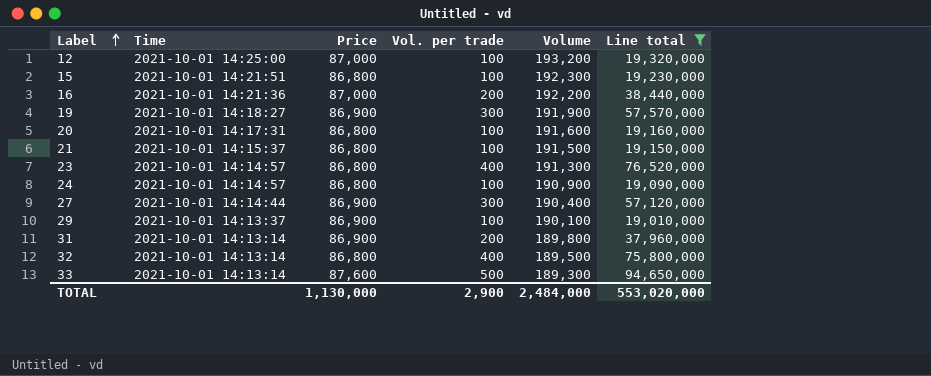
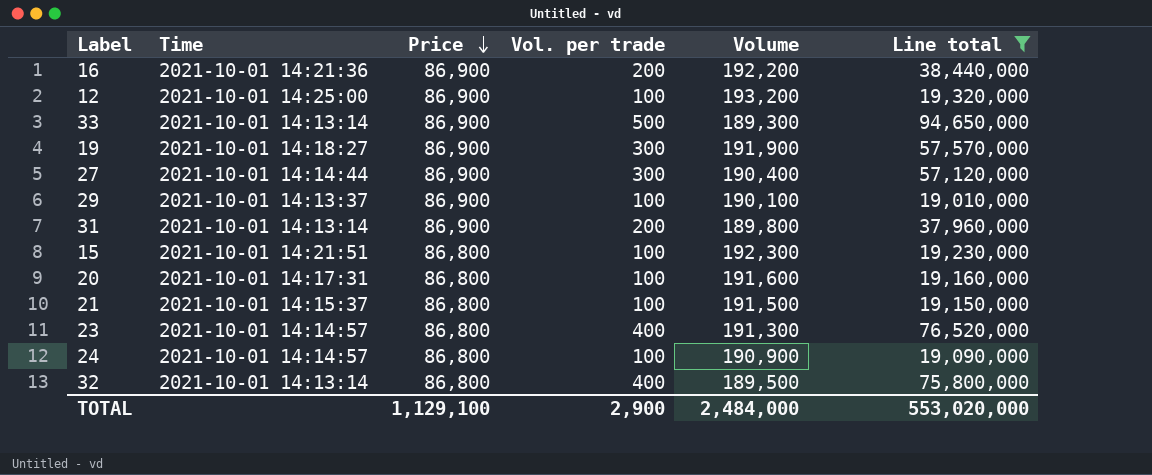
row order: Label ascending -> Price descending
16 | Price: 87,000 -> 86,900
12 | Price: 87,000 -> 86,900
33 | Price: 87,600 -> 86,900
TOTAL | Price: 1,130,000 -> 1,129,100

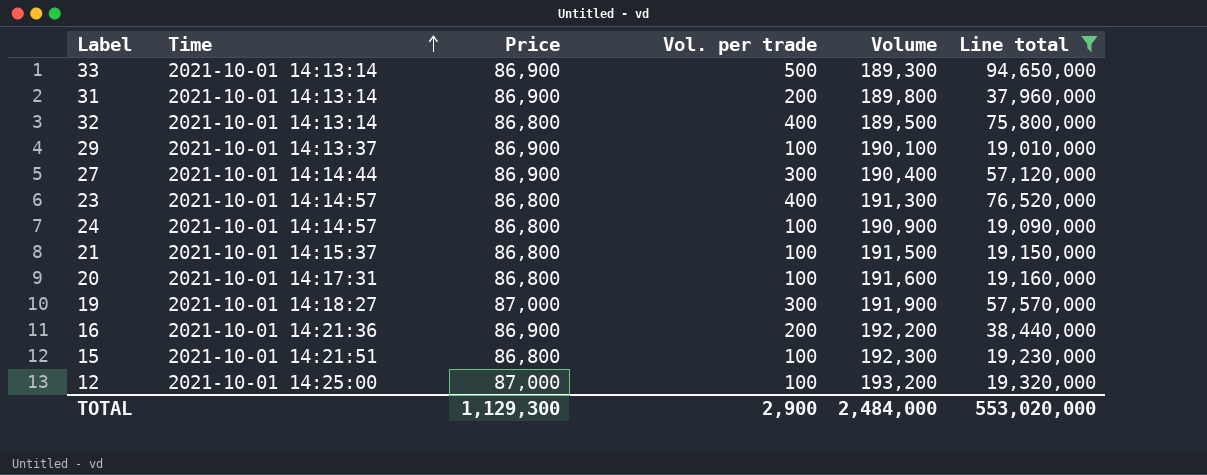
row order: Price descending -> Time ascending
19 | Price: 86,900 -> 87,000
12 | Price: 86,900 -> 87,000
TOTAL | Price: 1,129,100 -> 1,129,300

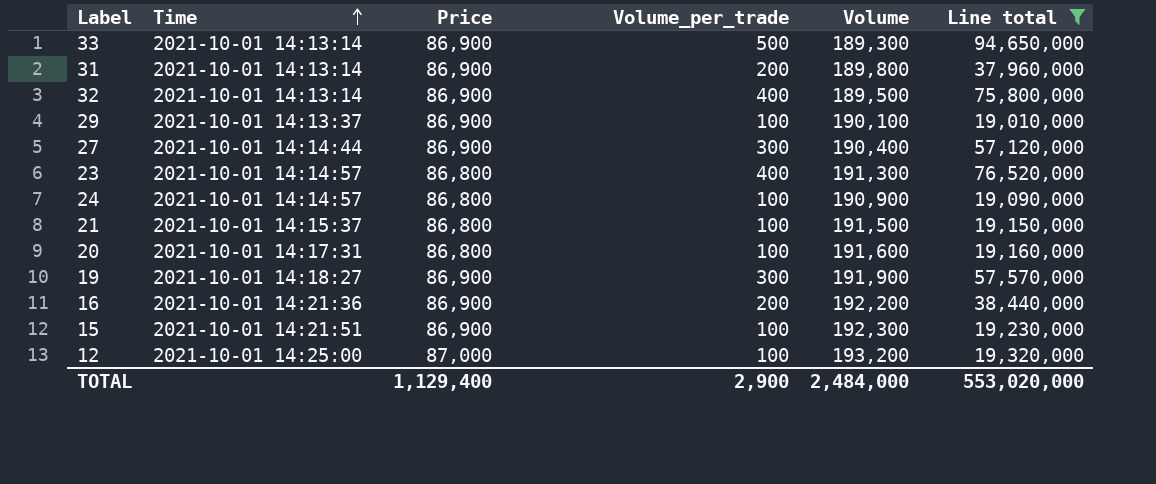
column name: Vol. per trade -> Volume_per_trade
32 | Price: 86,800 -> 86,900
19 | Price: 87,000 -> 86,900
15 | Price: 86,800 -> 86,900
TOTAL | Price: 1,129,300 -> 1,129,400

